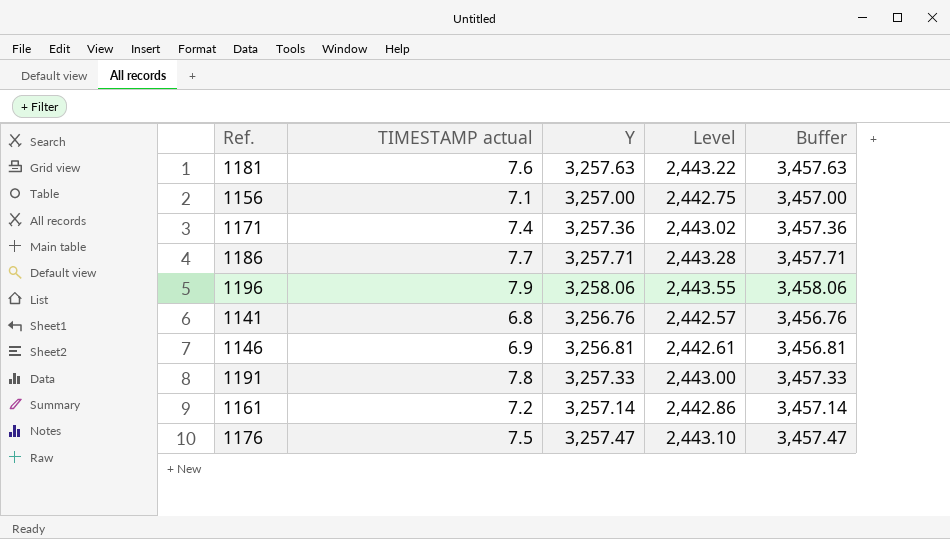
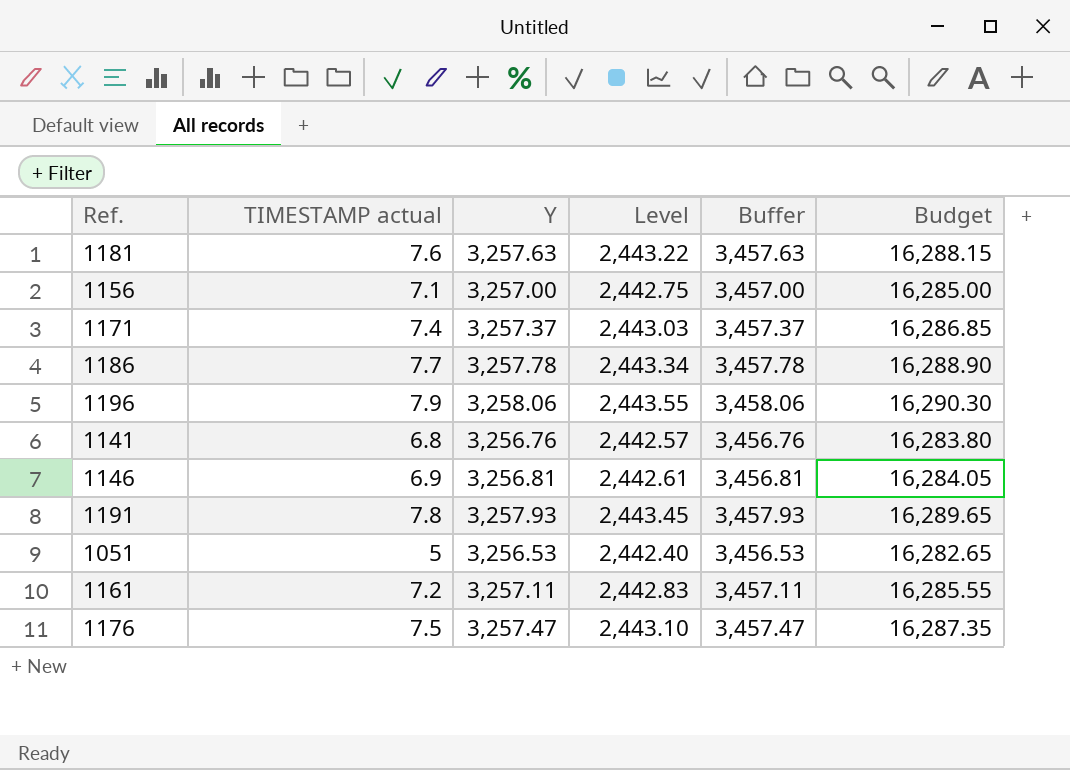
column Budget | formula: none -> [Y] * 5
1171 | Y: 3,257.36 -> 3,257.37
1171 | Level: 2,443.02 -> 2,443.03
1171 | Buffer: 3,457.36 -> 3,457.37
1186 | Y: 3,257.71 -> 3,257.78
1186 | Level: 2,443.28 -> 2,443.34
1186 | Buffer: 3,457.71 -> 3,457.78
1191 | Y: 3,257.33 -> 3,257.93
1191 | Level: 2,443.00 -> 2,443.45
1191 | Buffer: 3,457.33 -> 3,457.93
row 1051: none -> 5 | 3,256.53 | 2,442.40 | 3,456.53 | 16,282.65
1161 | Y: 3,257.14 -> 3,257.11
1161 | Level: 2,442.86 -> 2,442.83
1161 | Buffer: 3,457.14 -> 3,457.11

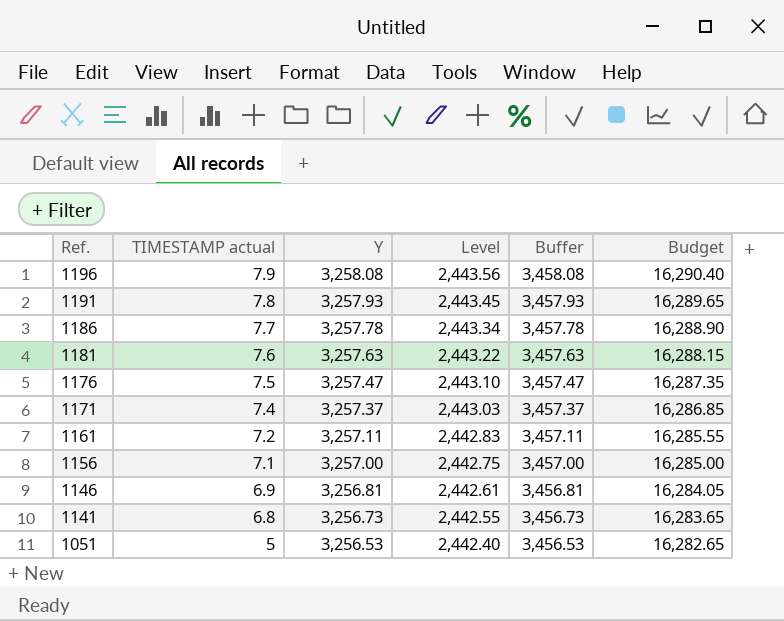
row order: none -> Ref. descending
1196 | Y: 3,258.06 -> 3,258.08
1196 | Level: 2,443.55 -> 2,443.56
1196 | Buffer: 3,458.06 -> 3,458.08
1196 | Budget: 16,290.30 -> 16,290.40
1141 | Y: 3,256.76 -> 3,256.73
1141 | Level: 2,442.57 -> 2,442.55
1141 | Buffer: 3,456.76 -> 3,456.73
1141 | Budget: 16,283.80 -> 16,283.65

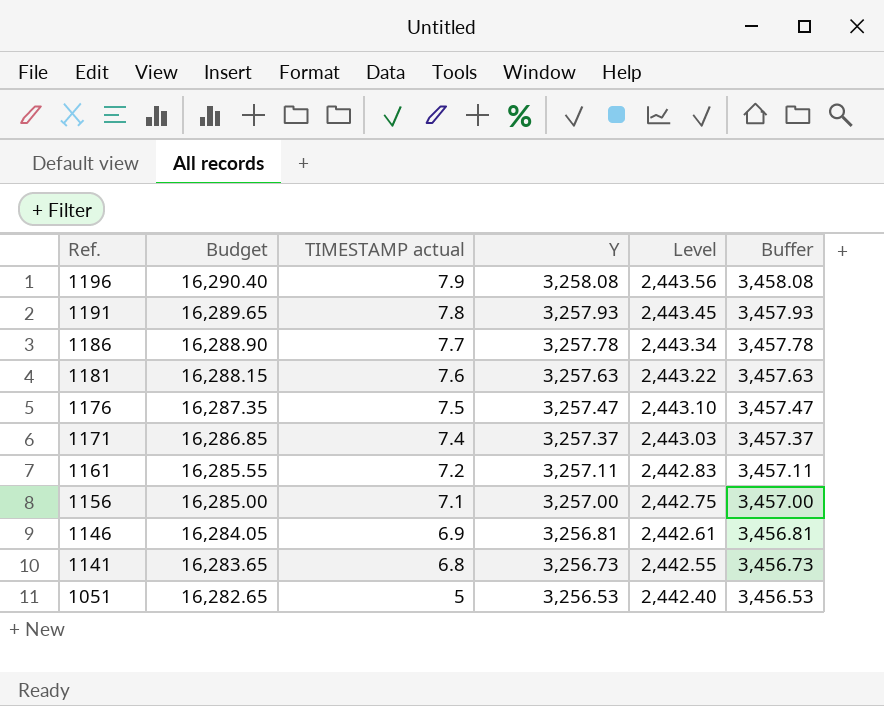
column Budget | position: 6 -> 2

